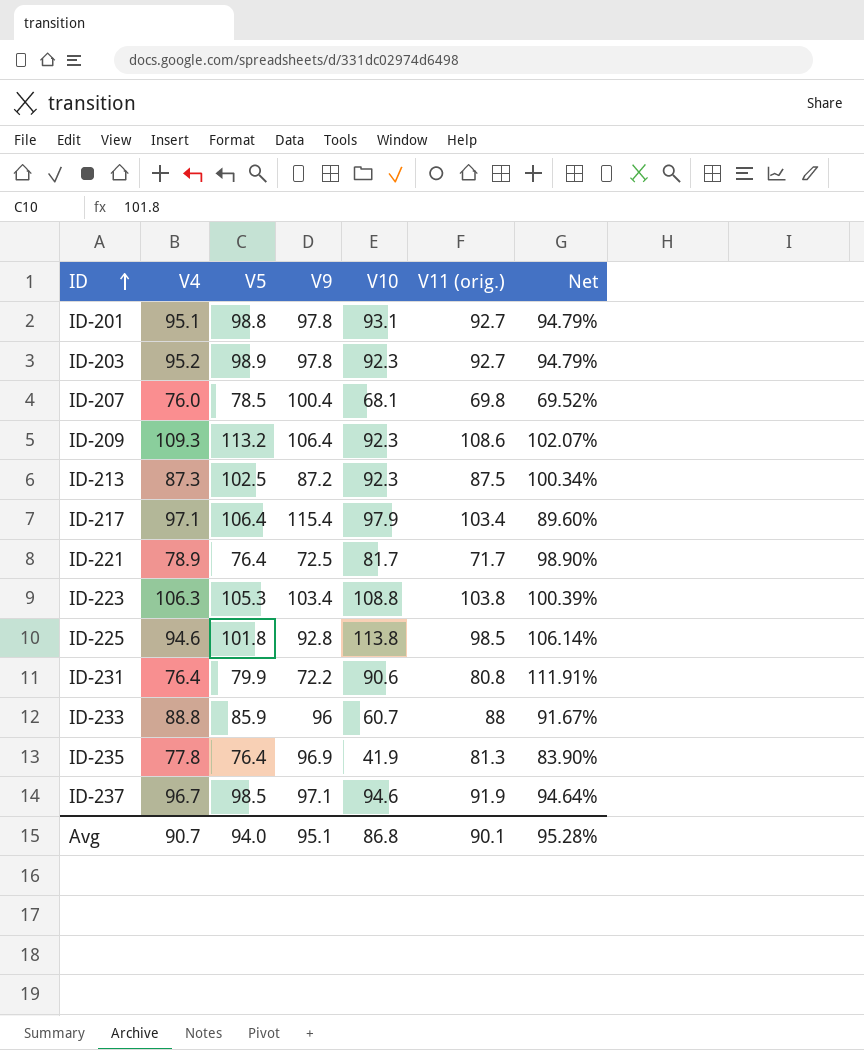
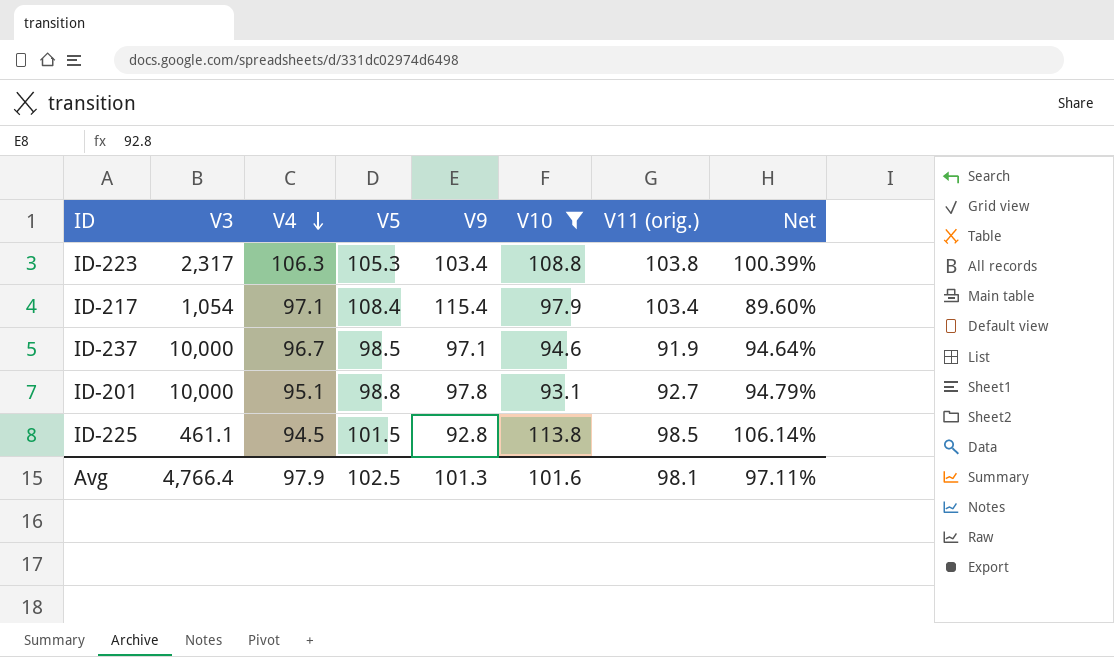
filter: none -> V10 >= 93.1
row order: ID ascending -> V4 descending
column V3 | position: none -> 2
ID-217 | V5: 106.4 -> 108.4
ID-225 | V4: 94.6 -> 94.5
ID-225 | V5: 101.8 -> 101.5
Avg | V4: 90.7 -> 97.9
Avg | V5: 94.0 -> 102.5
Avg | V9: 95.1 -> 101.3
Avg | V10: 86.8 -> 101.6
Avg | V11 (orig.): 90.1 -> 98.1
Avg | Net: 95.28% -> 97.11%

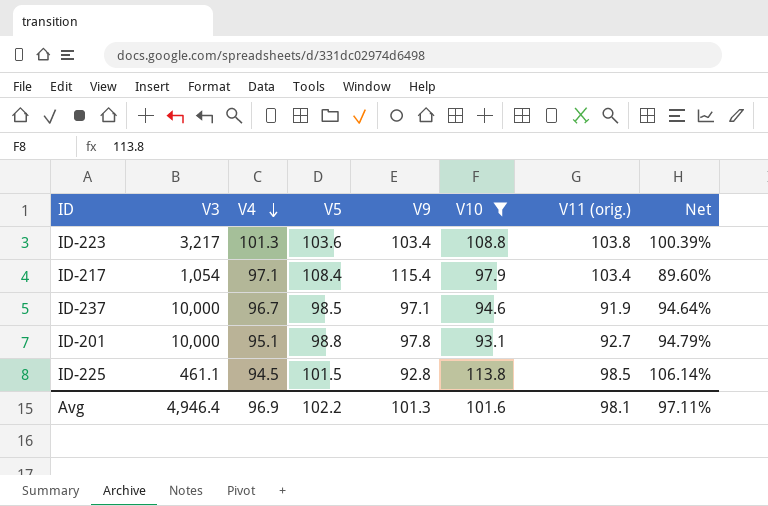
ID-223 | V3: 2,317 -> 3,217
ID-223 | V4: 106.3 -> 101.3
ID-223 | V5: 105.3 -> 103.6
Avg | V3: 4,766.4 -> 4,946.4
Avg | V4: 97.9 -> 96.9
Avg | V5: 102.5 -> 102.2

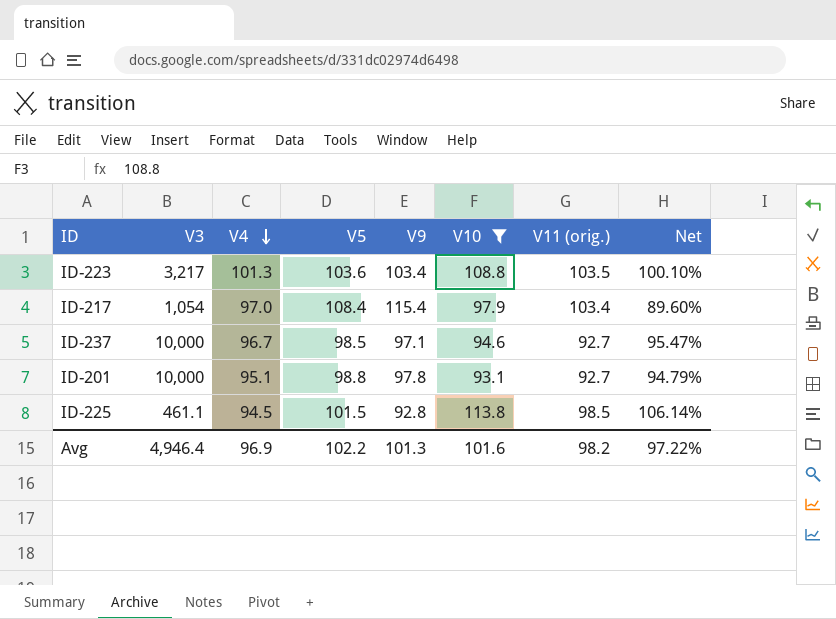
ID-223 | V11 (orig.): 103.8 -> 103.5
ID-223 | Net: 100.39% -> 100.10%
ID-217 | V4: 97.1 -> 97.0
ID-237 | V11 (orig.): 91.9 -> 92.7
ID-237 | Net: 94.64% -> 95.47%
Avg | V11 (orig.): 98.1 -> 98.2
Avg | Net: 97.11% -> 97.22%

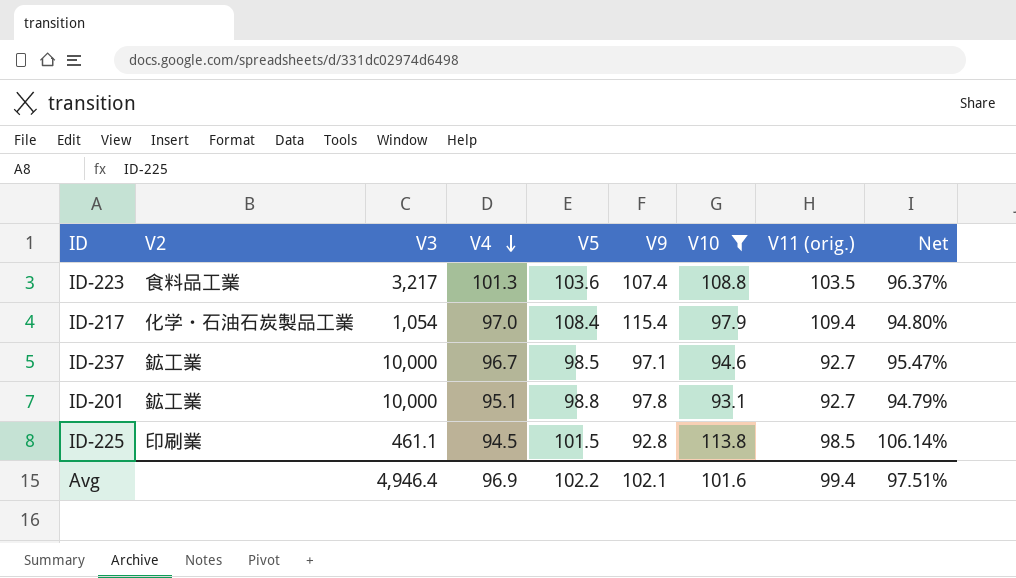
column V2 | position: none -> 2
ID-223 | V9: 103.4 -> 107.4
ID-223 | Net: 100.10% -> 96.37%
ID-217 | V11 (orig.): 103.4 -> 109.4
ID-217 | Net: 89.60% -> 94.80%
Avg | V9: 101.3 -> 102.1
Avg | V11 (orig.): 98.2 -> 99.4
Avg | Net: 97.22% -> 97.51%

